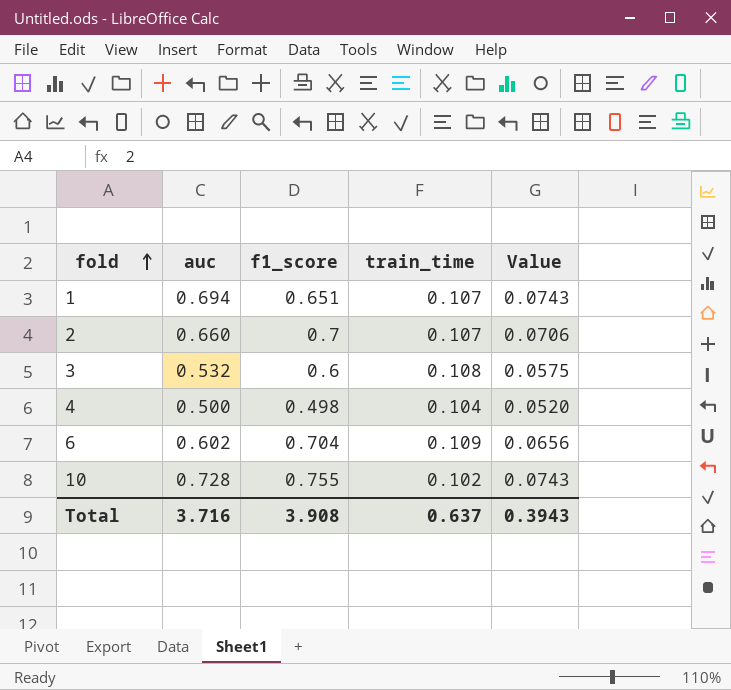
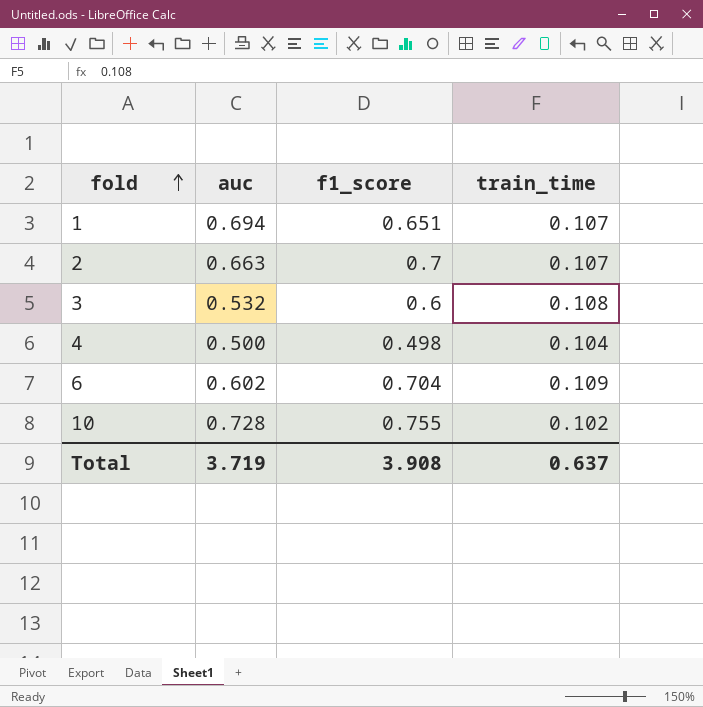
column Value | formula: [auc] * [train_time] -> none
2 | auc: 0.660 -> 0.663
Total | auc: 3.716 -> 3.719

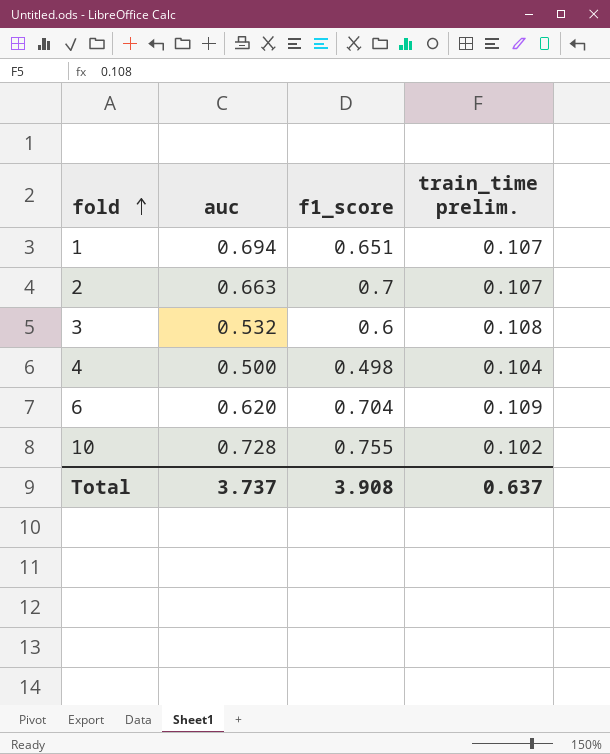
column name: train_time -> train_time prelim.
6 | auc: 0.602 -> 0.620
Total | auc: 3.719 -> 3.737

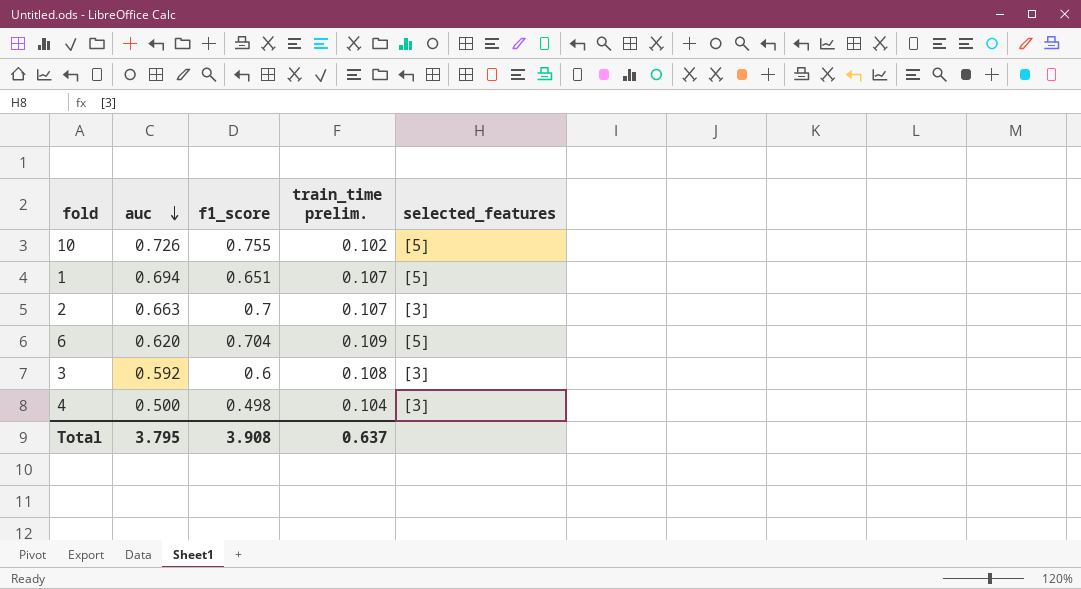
row order: fold ascending -> auc descending
column selected_features | position: none -> 5
10 | auc: 0.728 -> 0.726
3 | auc: 0.532 -> 0.592
Total | auc: 3.737 -> 3.795

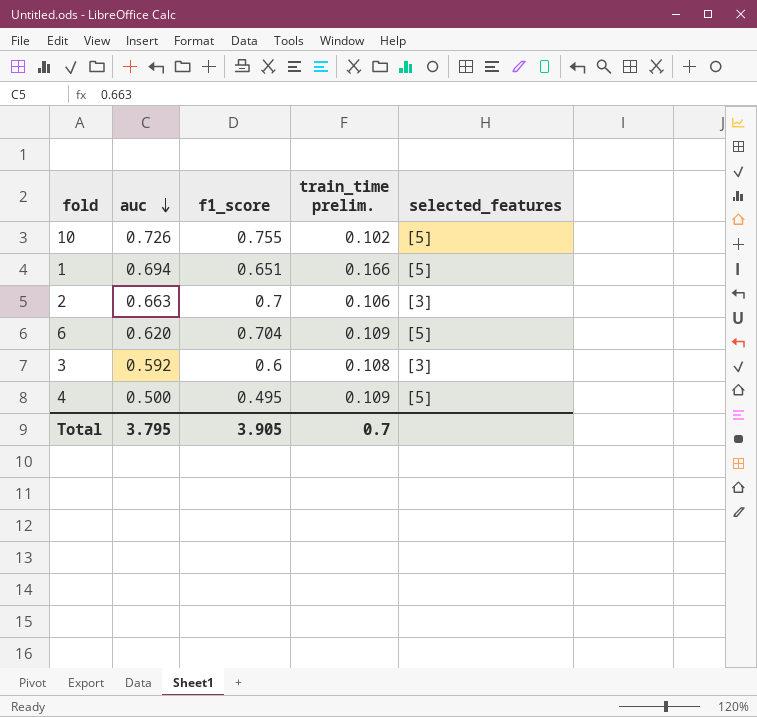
1 | train_time prelim.: 0.107 -> 0.166
2 | train_time prelim.: 0.107 -> 0.106
4 | f1_score: 0.498 -> 0.495
4 | train_time prelim.: 0.104 -> 0.109
4 | selected_features: [3] -> [5]
Total | f1_score: 3.908 -> 3.905
Total | train_time prelim.: 0.637 -> 0.7

